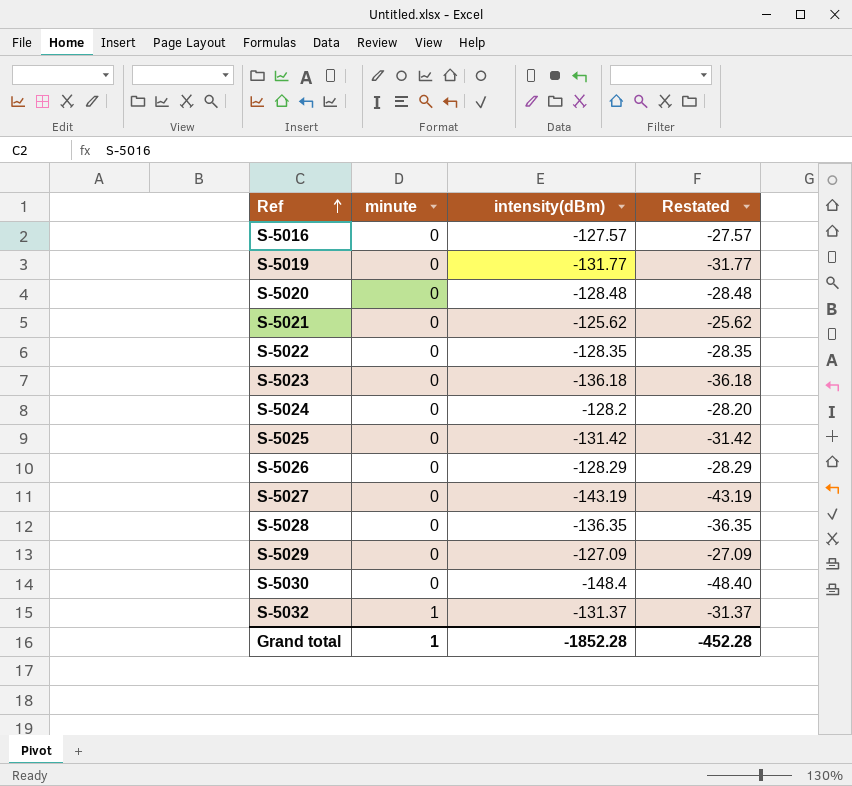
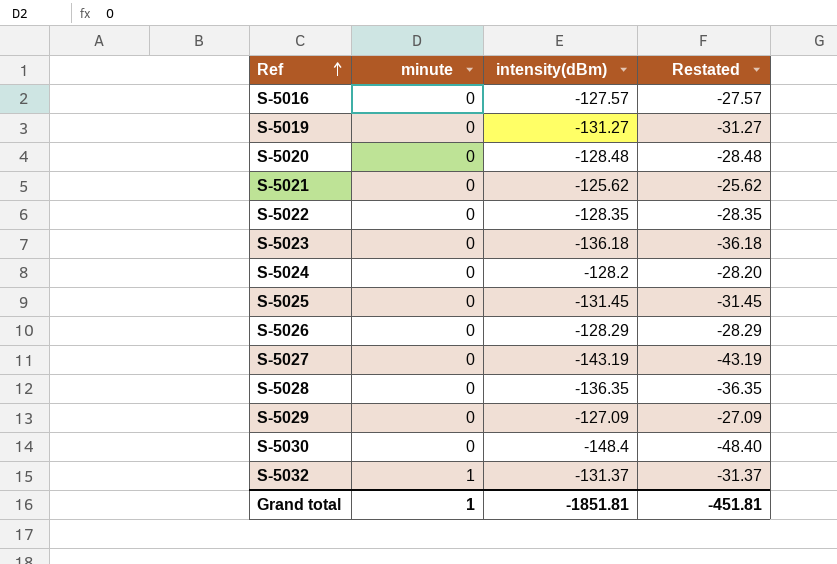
S-5019 | intensity(dBm): -131.77 -> -131.27
S-5019 | Restated: -31.77 -> -31.27
S-5025 | intensity(dBm): -131.42 -> -131.45
S-5025 | Restated: -31.42 -> -31.45
Grand total | intensity(dBm): -1852.28 -> -1851.81
Grand total | Restated: -452.28 -> -451.81

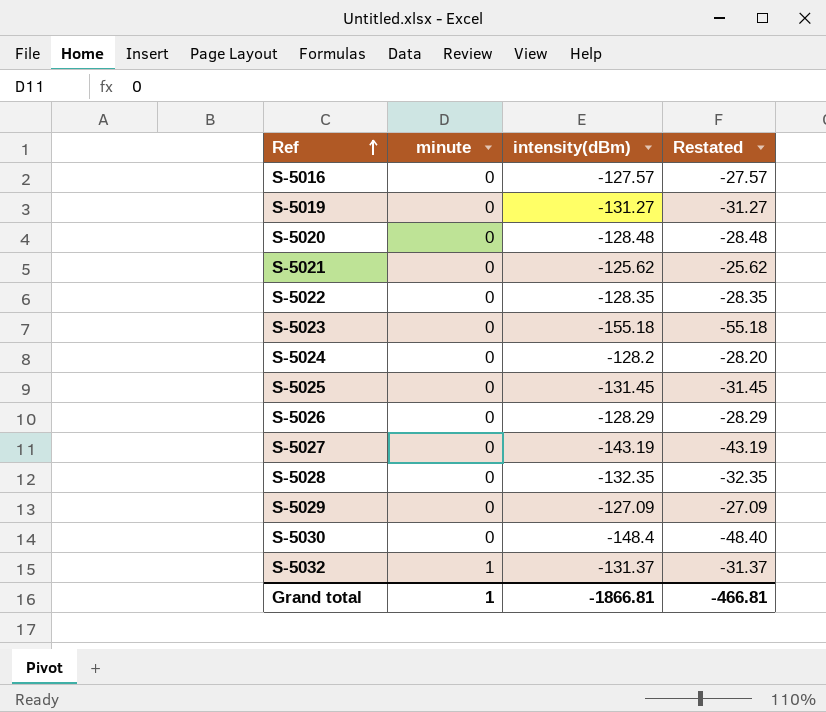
S-5023 | intensity(dBm): -136.18 -> -155.18
S-5023 | Restated: -36.18 -> -55.18
S-5028 | intensity(dBm): -136.35 -> -132.35
S-5028 | Restated: -36.35 -> -32.35
Grand total | intensity(dBm): -1851.81 -> -1866.81
Grand total | Restated: -451.81 -> -466.81

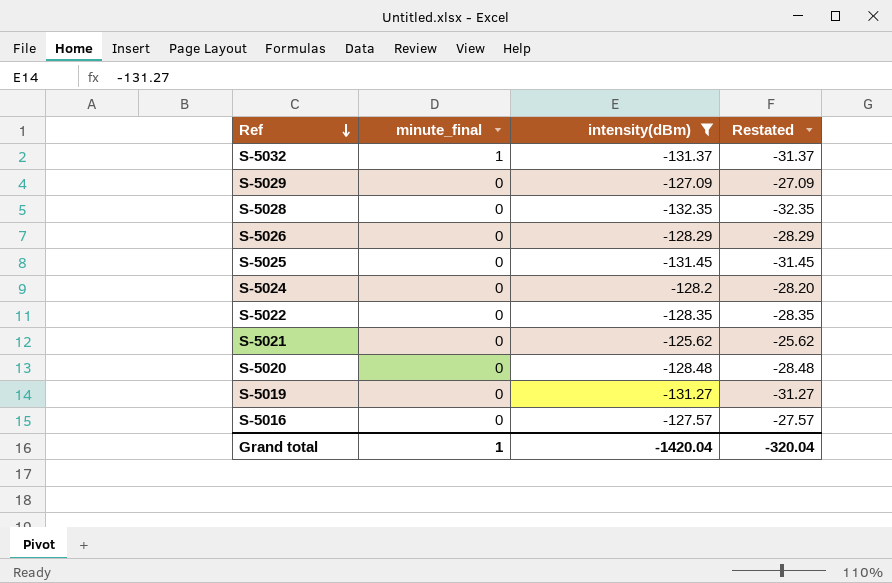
filter: none -> intensity(dBm) >= -132.35
row order: Ref ascending -> Ref descending
column name: minute -> minute_final
Grand total | intensity(dBm): -1866.81 -> -1420.04
Grand total | Restated: -466.81 -> -320.04

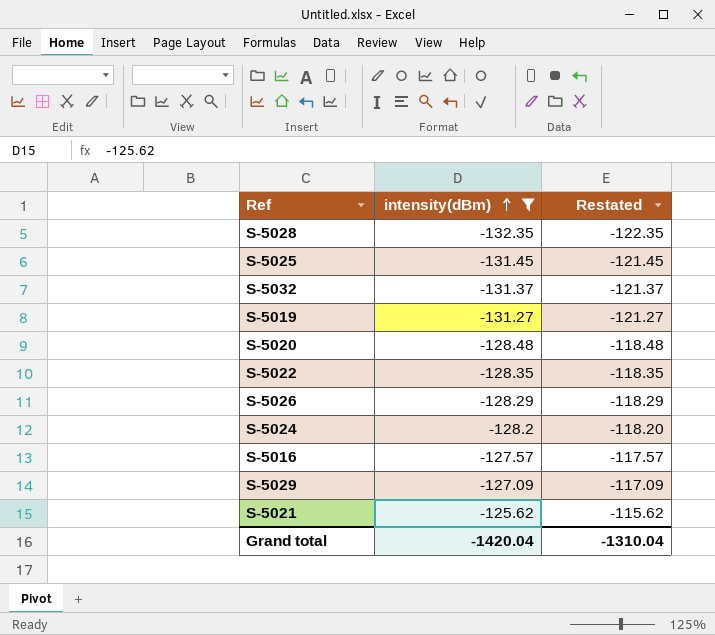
row order: Ref descending -> intensity(dBm) ascending
column minute_final | position: 2 -> none
column Restated | formula: [intensity(dBm)] + 100 -> [intensity(dBm)] + 10
Grand total | Restated: -320.04 -> -1310.04

